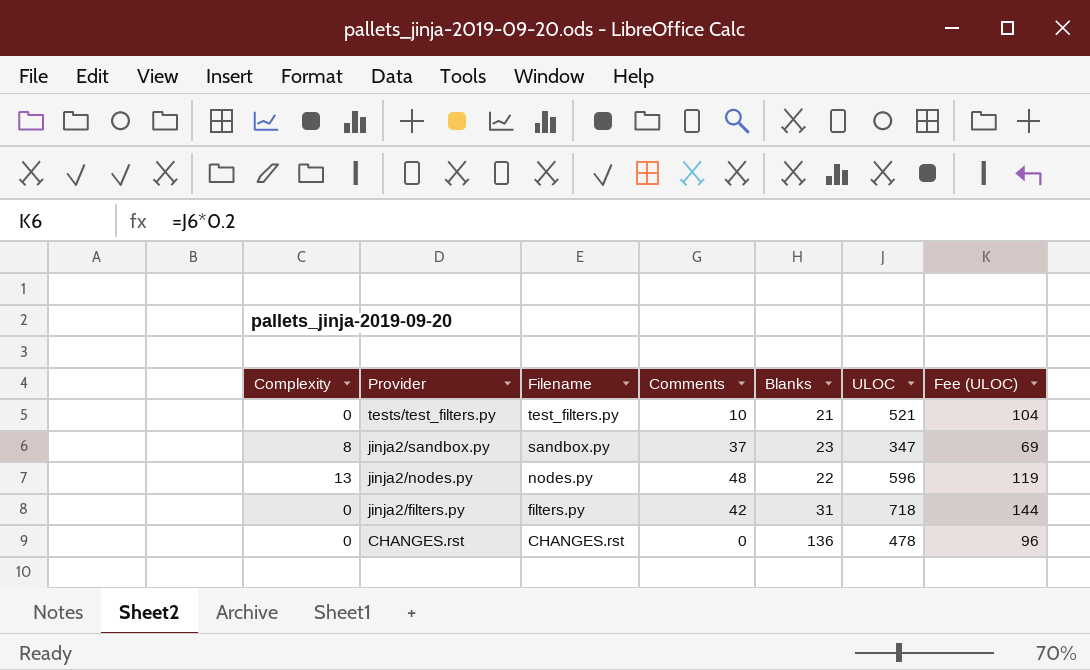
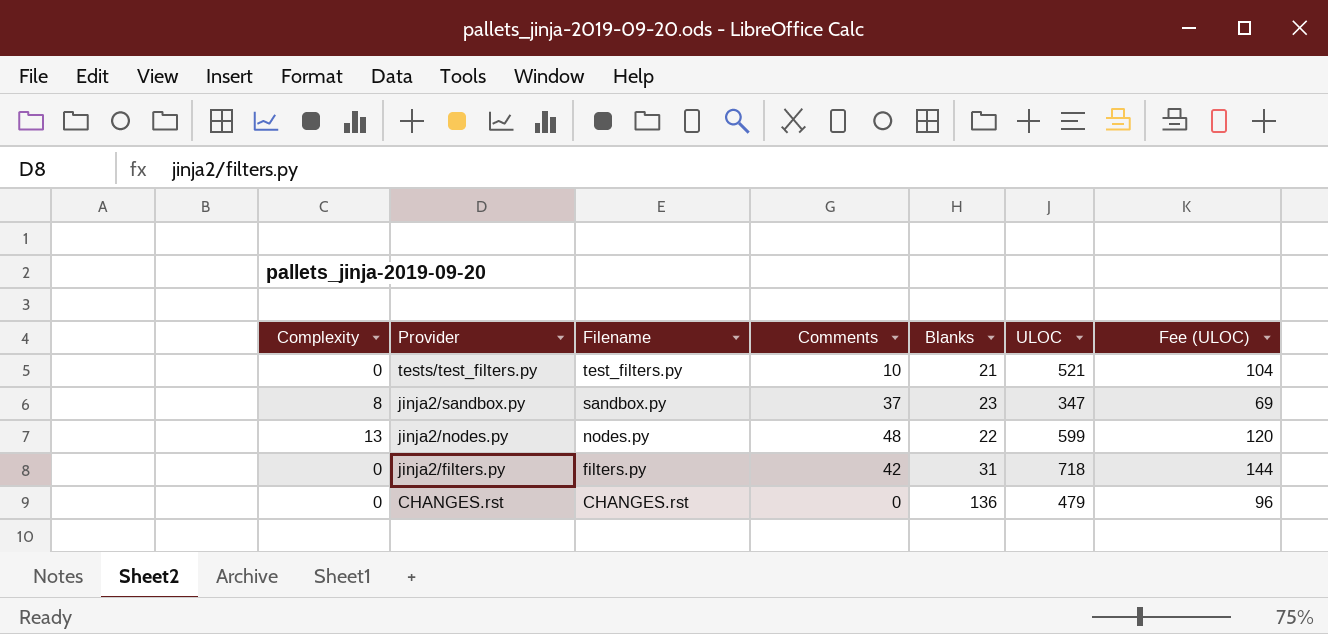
jinja2/nodes.py | ULOC: 596 -> 599
jinja2/nodes.py | Fee (ULOC): 119 -> 120
CHANGES.rst | ULOC: 478 -> 479

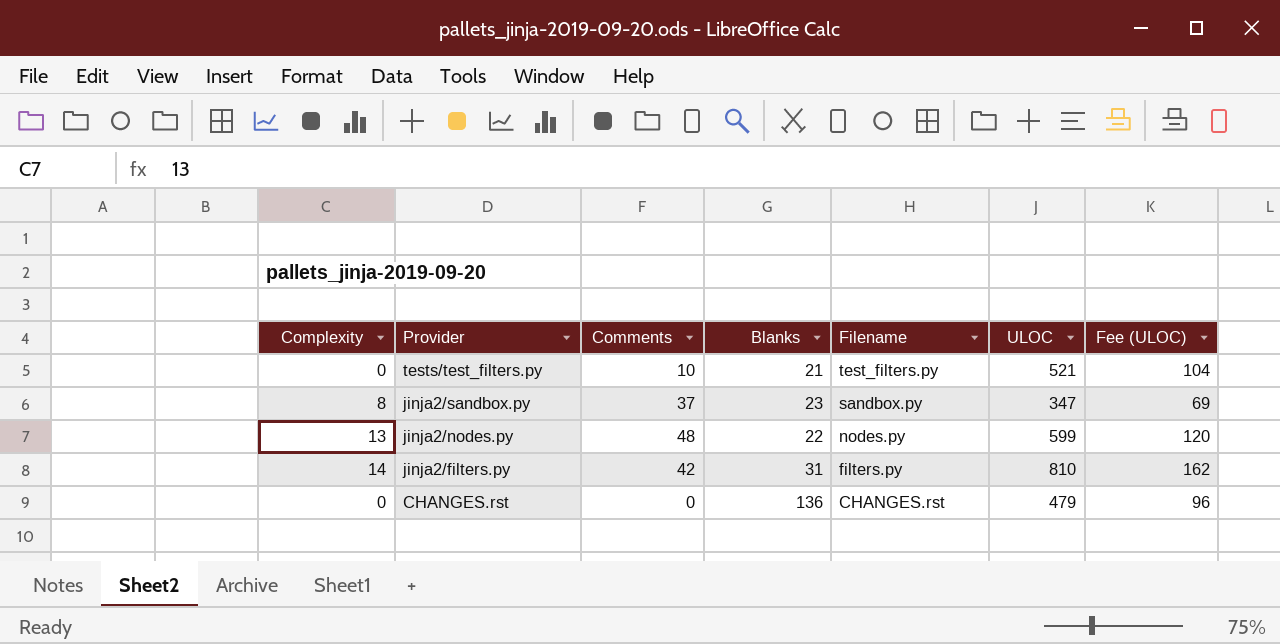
column Filename | position: 3 -> 5
jinja2/filters.py | Complexity: 0 -> 14
jinja2/filters.py | ULOC: 718 -> 810
jinja2/filters.py | Fee (ULOC): 144 -> 162

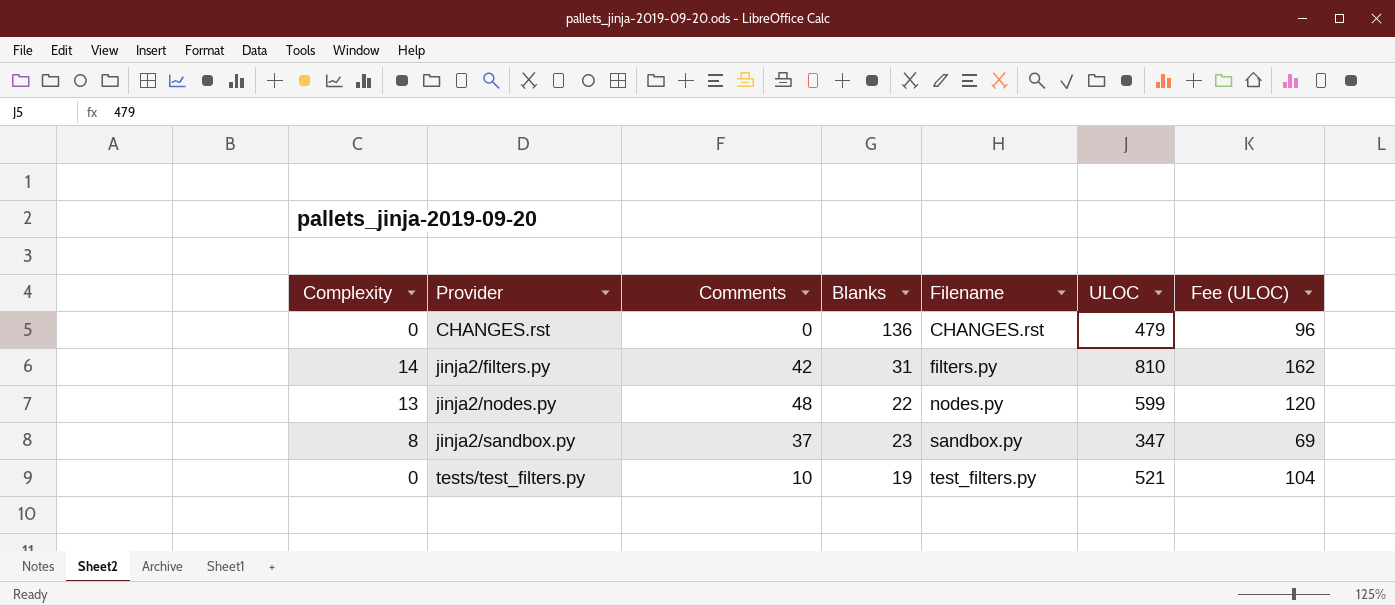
row order: Provider descending -> Provider ascending
tests/test_filters.py | Blanks: 21 -> 19

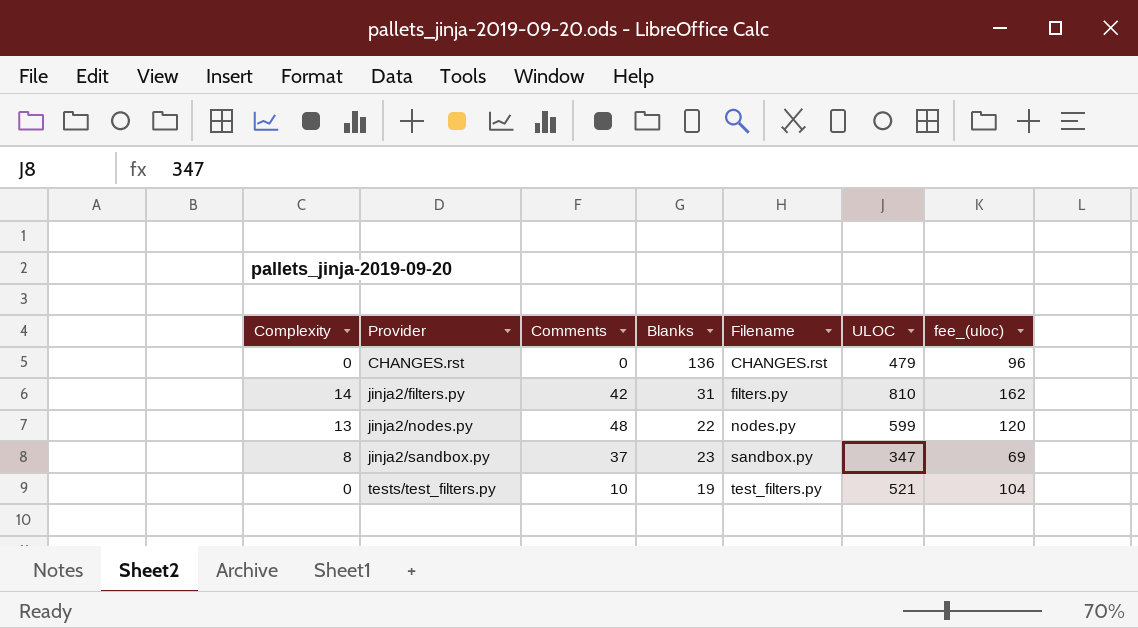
column name: Fee (ULOC) -> fee_(uloc)

